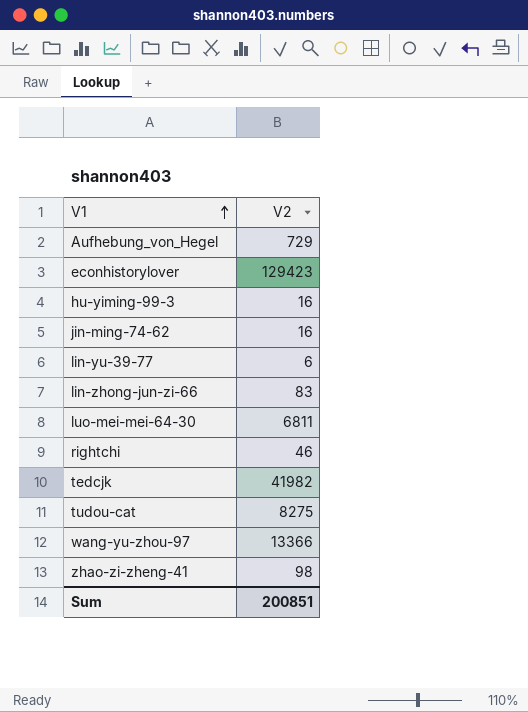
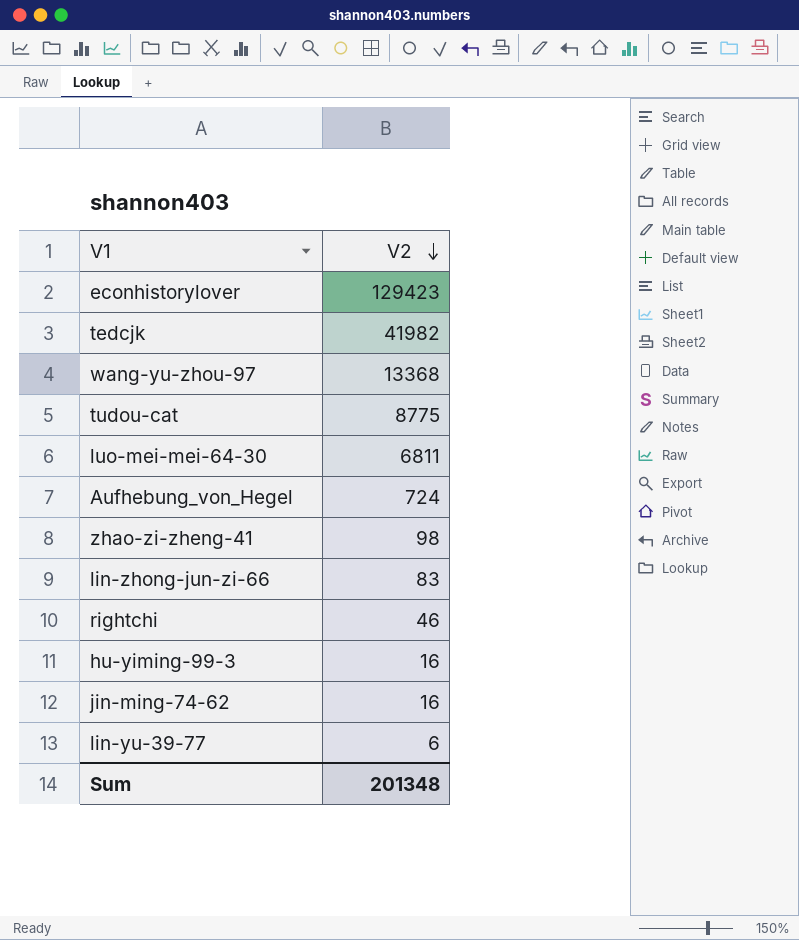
row order: V1 ascending -> V2 descending
wang-yu-zhou-97 | V2: 13366 -> 13368
tudou-cat | V2: 8275 -> 8775
Aufhebung_von_Hegel | V2: 729 -> 724
Sum | V2: 200851 -> 201348

